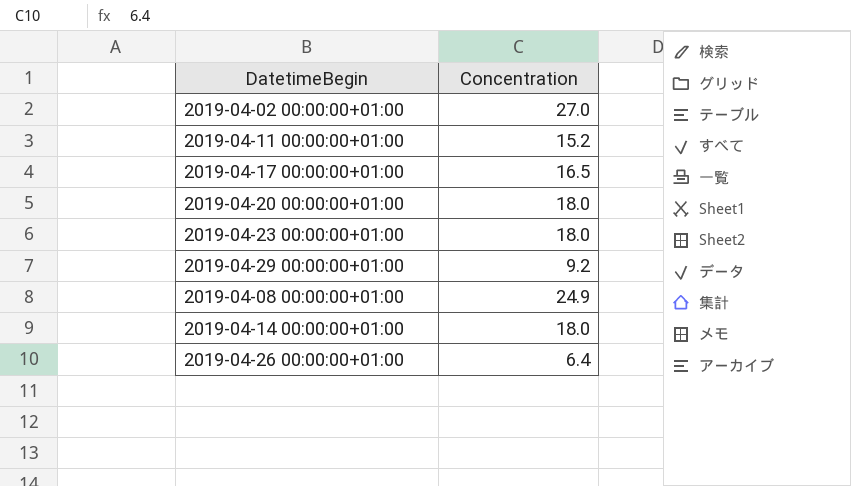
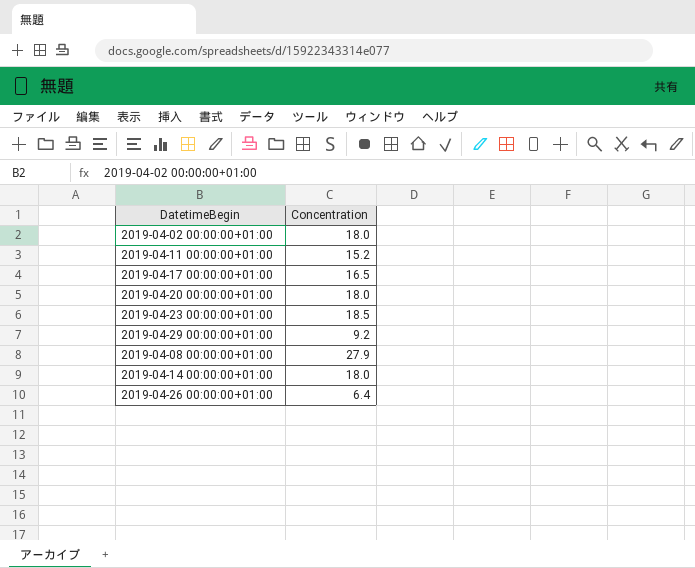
2019-04-02 00:00:00+01:00 | Concentration: 27.0 -> 18.0
2019-04-23 00:00:00+01:00 | Concentration: 18.0 -> 18.5
2019-04-08 00:00:00+01:00 | Concentration: 24.9 -> 27.9

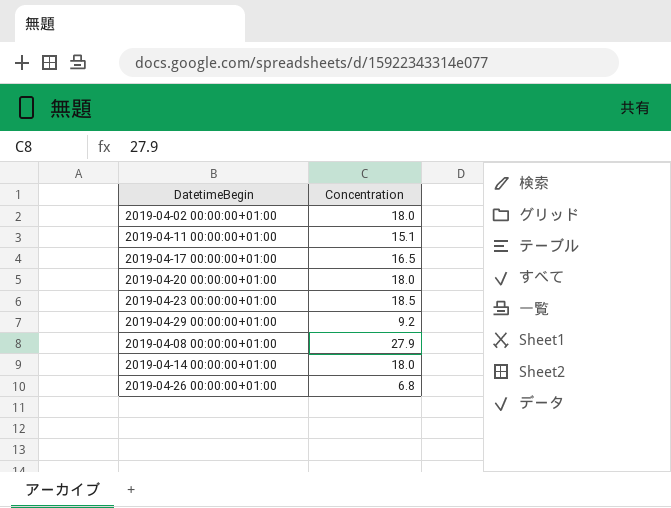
2019-04-11 00:00:00+01:00 | Concentration: 15.2 -> 15.1
2019-04-26 00:00:00+01:00 | Concentration: 6.4 -> 6.8

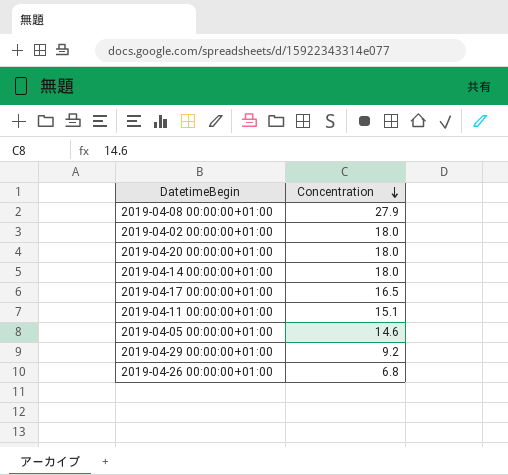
row order: none -> Concentration descending
row 2019-04-23 00:00:00+01:00: 18.5 -> none
row 2019-04-05 00:00:00+01:00: none -> 14.6

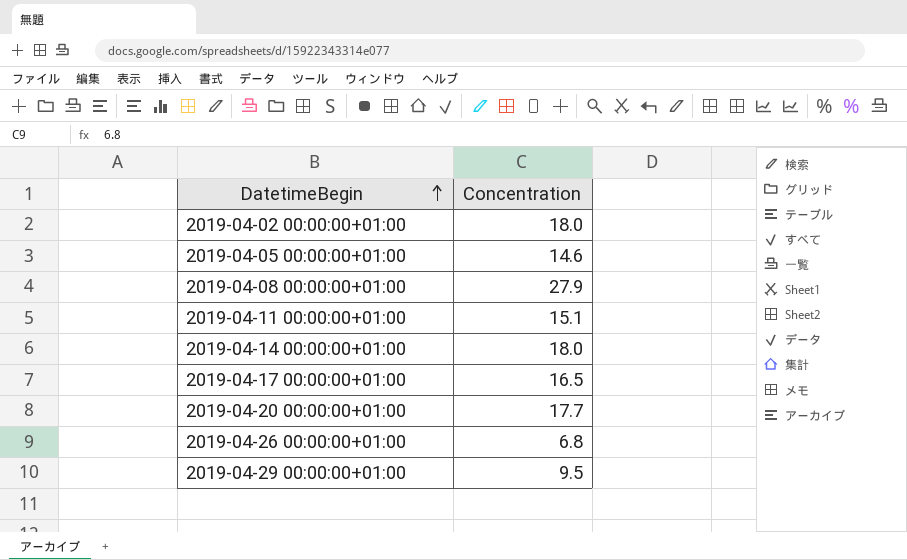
row order: Concentration descending -> DatetimeBegin ascending
2019-04-20 00:00:00+01:00 | Concentration: 18.0 -> 17.7
2019-04-29 00:00:00+01:00 | Concentration: 9.2 -> 9.5

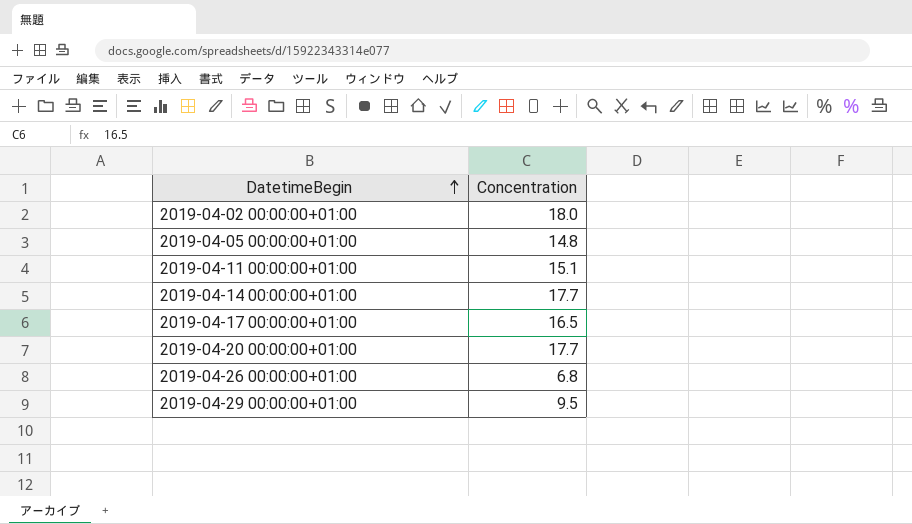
row 2019-04-08 00:00:00+01:00: 27.9 -> none
2019-04-05 00:00:00+01:00 | Concentration: 14.6 -> 14.8
2019-04-14 00:00:00+01:00 | Concentration: 18.0 -> 17.7

